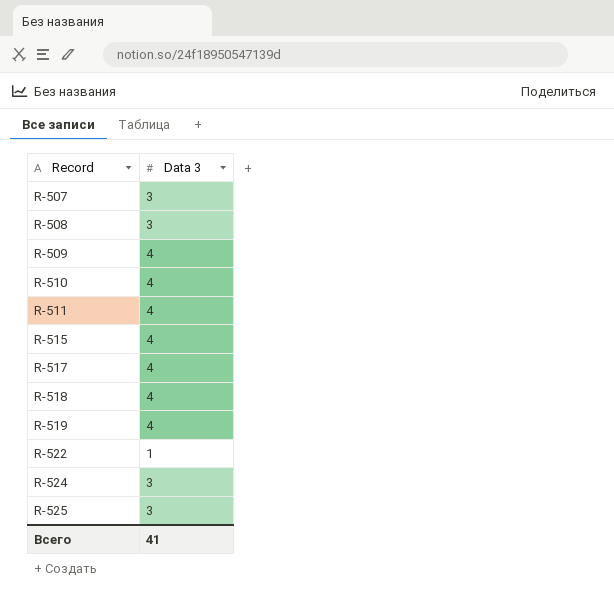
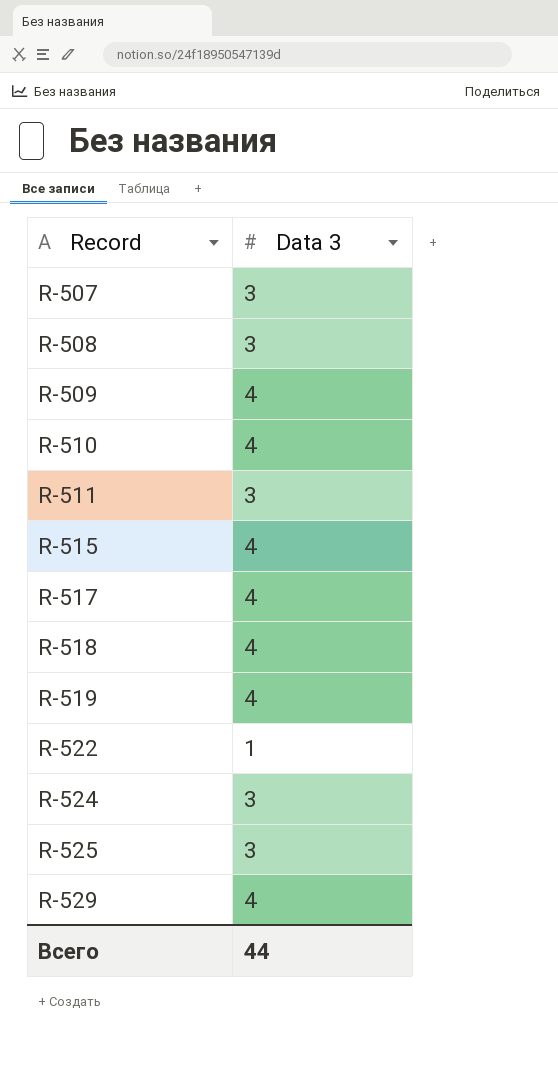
R-511 | Data 3: 4 -> 3
row R-529: none -> 4
Всего | Data 3: 41 -> 44

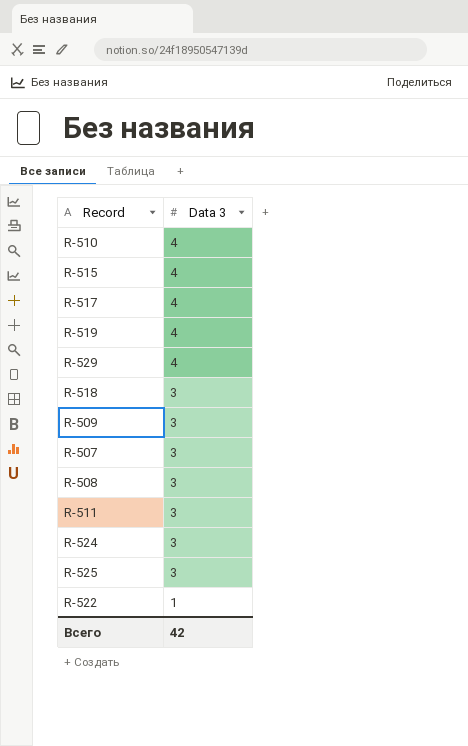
row order: Record ascending -> Data 3 descending
R-518 | Data 3: 4 -> 3
R-509 | Data 3: 4 -> 3
Всего | Data 3: 44 -> 42

